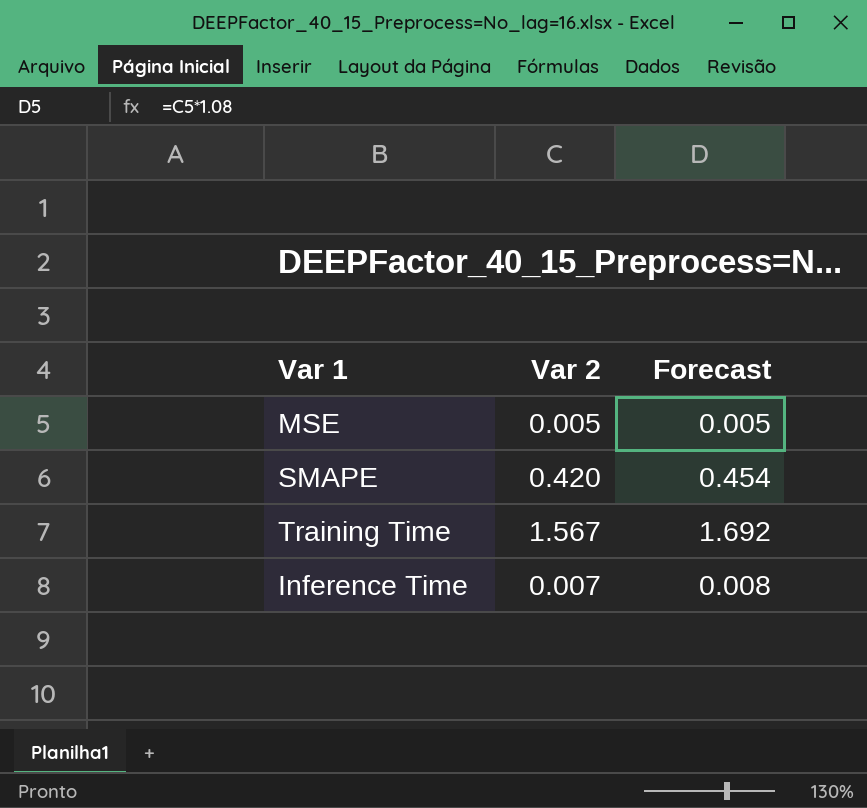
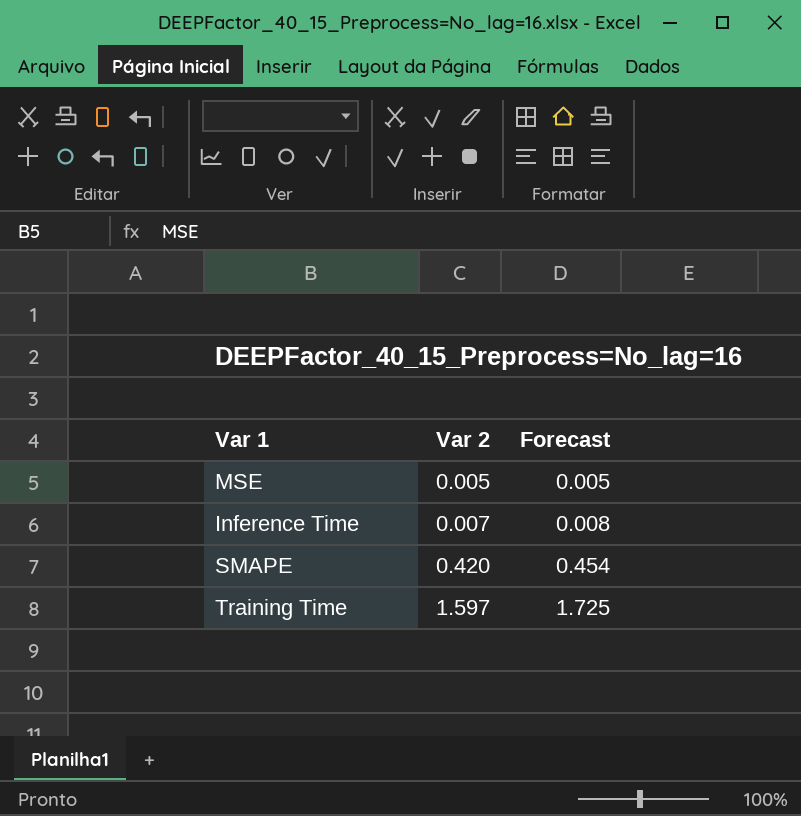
row order: none -> Var 2 ascending
Training Time | Var 2: 1.567 -> 1.597
Training Time | Forecast: 1.692 -> 1.725

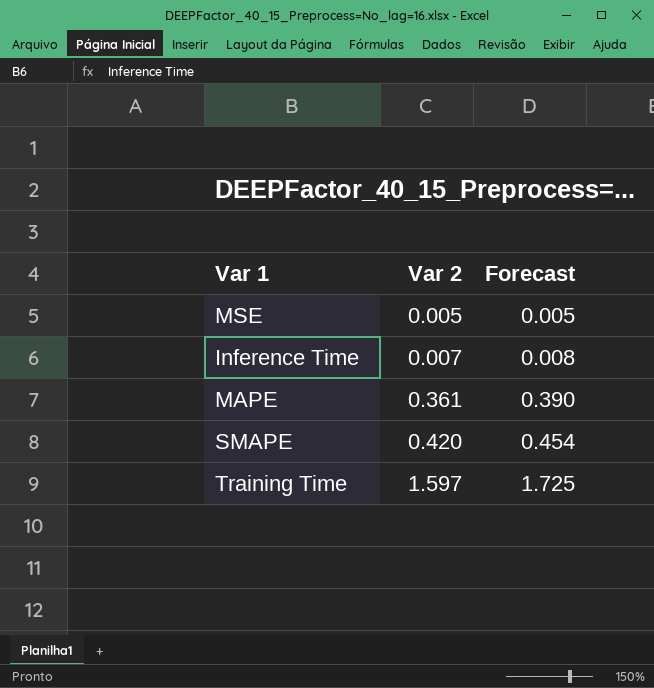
row MAPE: none -> 0.361 | 0.390

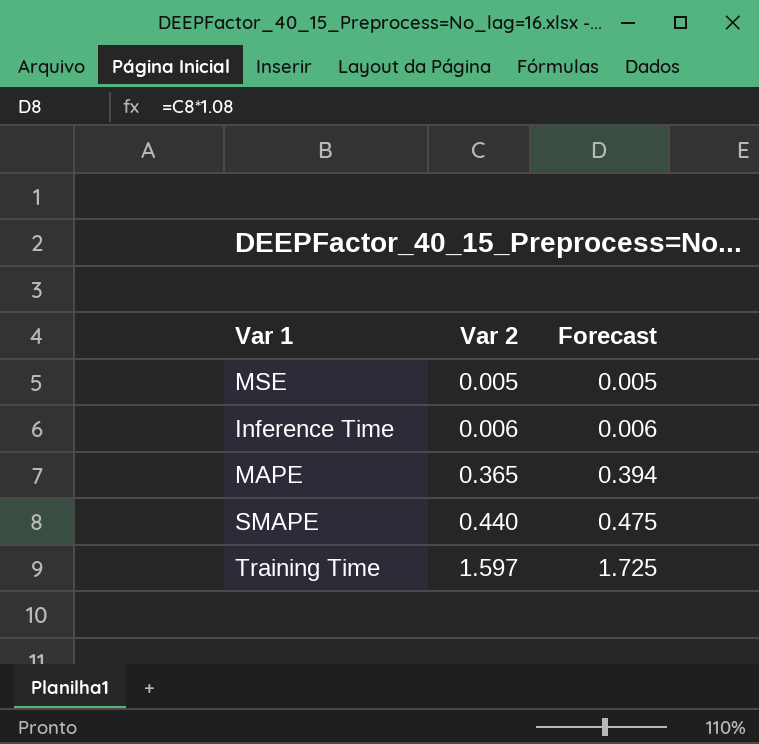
Inference Time | Var 2: 0.007 -> 0.006
Inference Time | Forecast: 0.008 -> 0.006
MAPE | Var 2: 0.361 -> 0.365
MAPE | Forecast: 0.390 -> 0.394
SMAPE | Var 2: 0.420 -> 0.440
SMAPE | Forecast: 0.454 -> 0.475

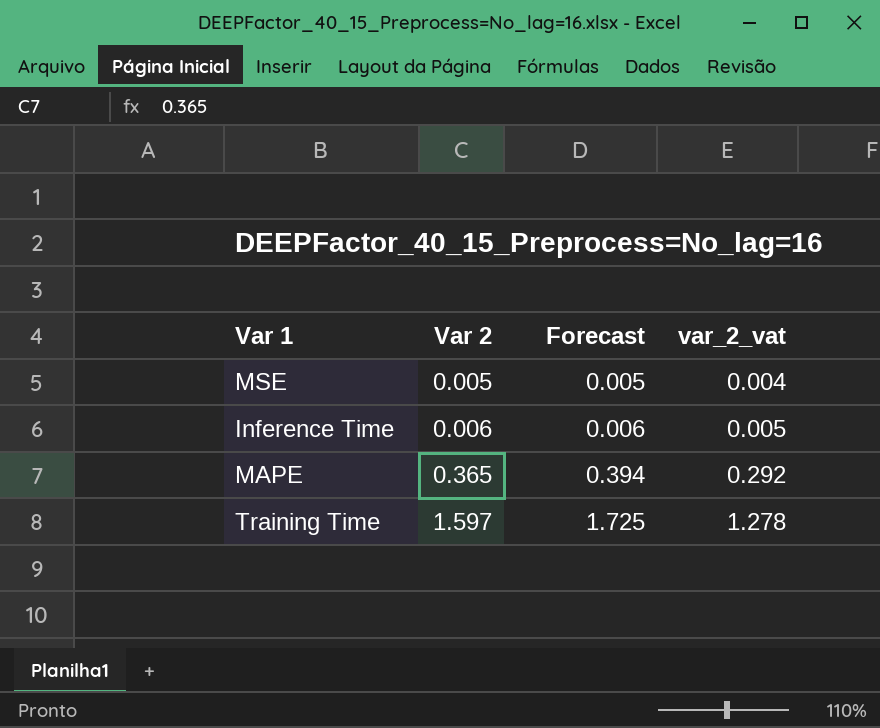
column var_2_vat | formula: none -> [Var 2] * 0.8
row SMAPE: 0.440 | 0.475 -> none

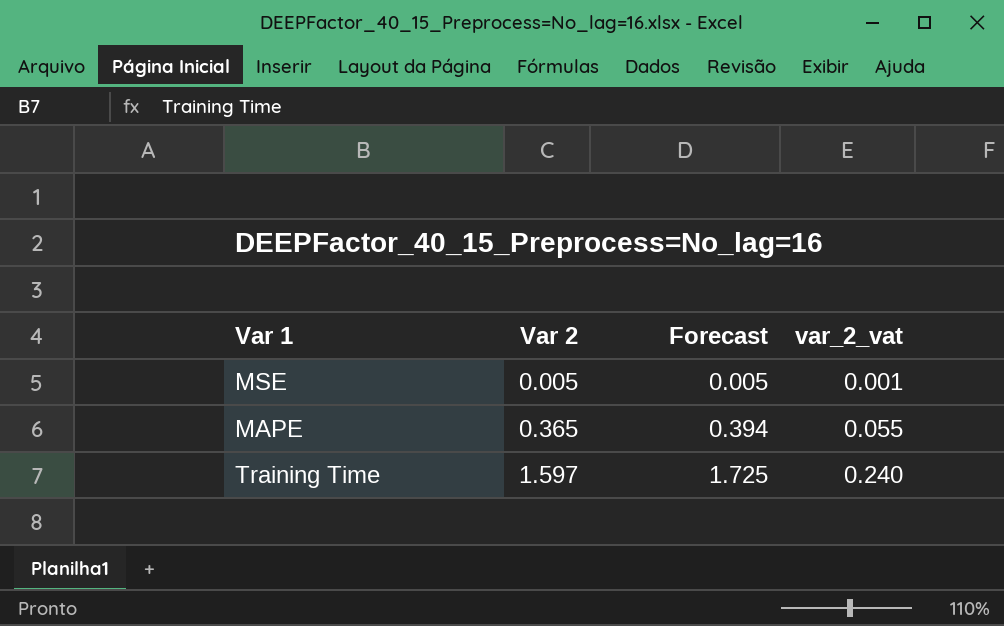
column var_2_vat | formula: [Var 2] * 0.8 -> [Var 2] * 0.15
row Inference Time: 0.006 | 0.006 | 0.005 -> none

